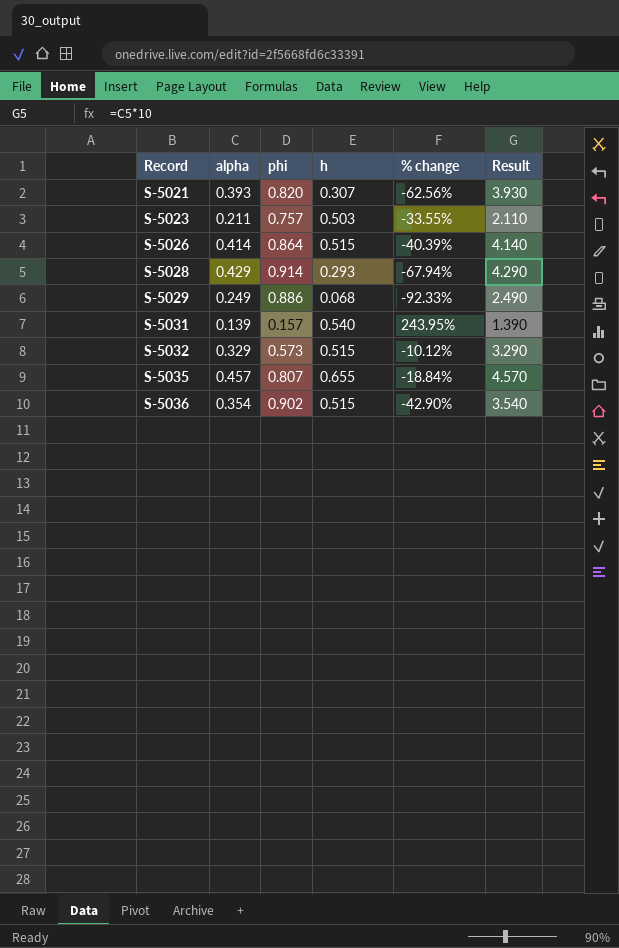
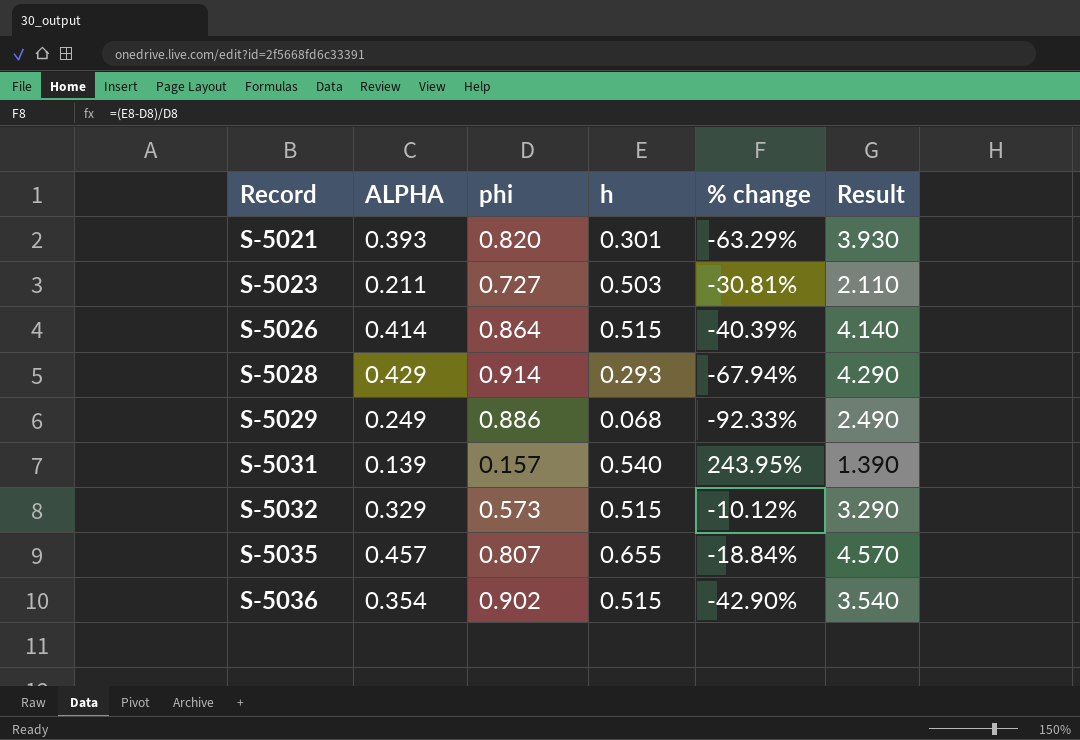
column name: alpha -> ALPHA
S-5021 | h: 0.307 -> 0.301
S-5021 | % change: -62.56% -> -63.29%
S-5023 | phi: 0.757 -> 0.727
S-5023 | % change: -33.55% -> -30.81%

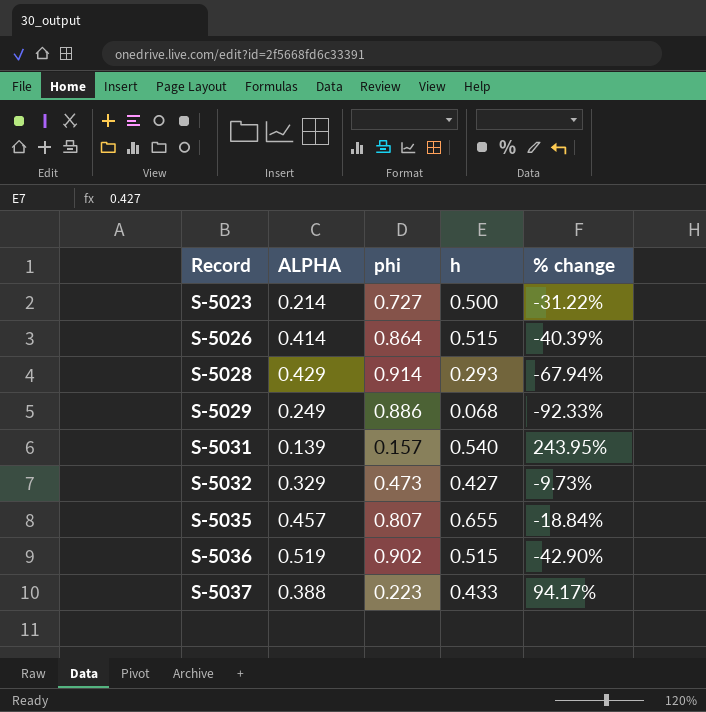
column Result | formula: [ALPHA] * 10 -> none
row S-5021: 0.393 | 0.820 | 0.301 | -63.29% | 3.930 -> none
S-5023 | ALPHA: 0.211 -> 0.214
S-5023 | h: 0.503 -> 0.500
S-5023 | % change: -30.81% -> -31.22%
S-5032 | phi: 0.573 -> 0.473
S-5032 | h: 0.515 -> 0.427
S-5032 | % change: -10.12% -> -9.73%
S-5036 | ALPHA: 0.354 -> 0.519
row S-5037: none -> 0.388 | 0.223 | 0.433 | 94.17%

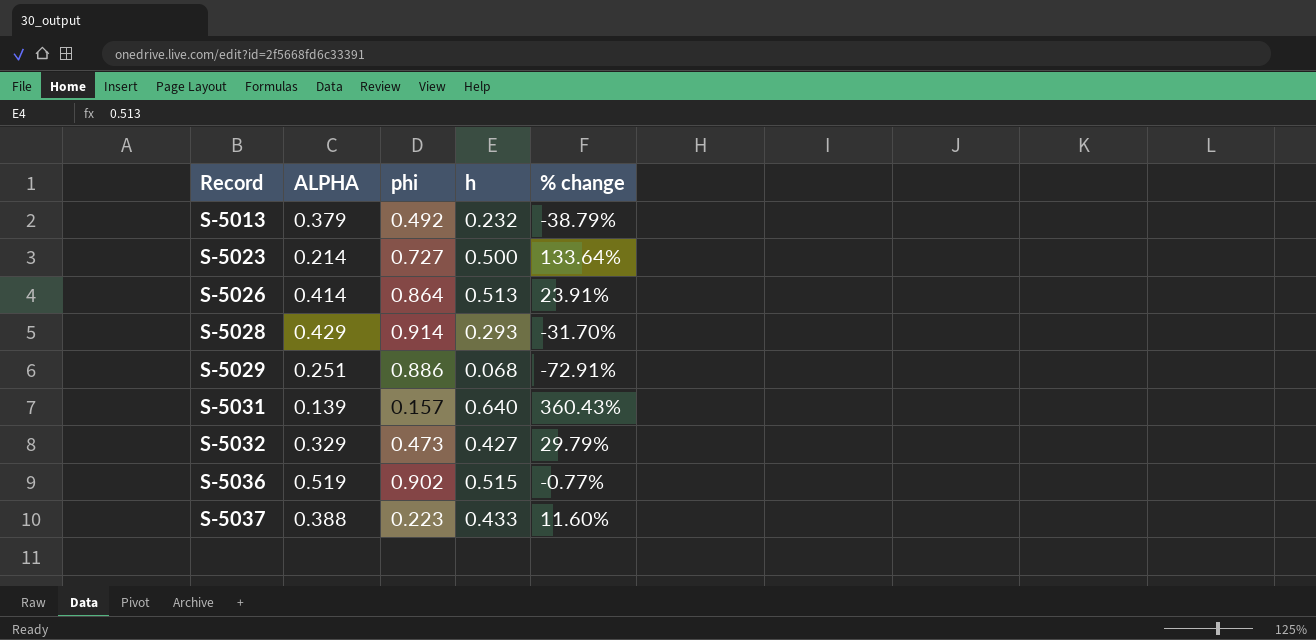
column % change | formula: ([h] - [phi]) / [phi] -> ([h] - [ALPHA]) / [ALPHA]
row S-5035: 0.457 | 0.807 | 0.655 | -18.84% -> none
row S-5013: none -> 0.379 | 0.492 | 0.232 | -38.79%
S-5026 | h: 0.515 -> 0.513
S-5029 | ALPHA: 0.249 -> 0.251
S-5031 | h: 0.540 -> 0.640

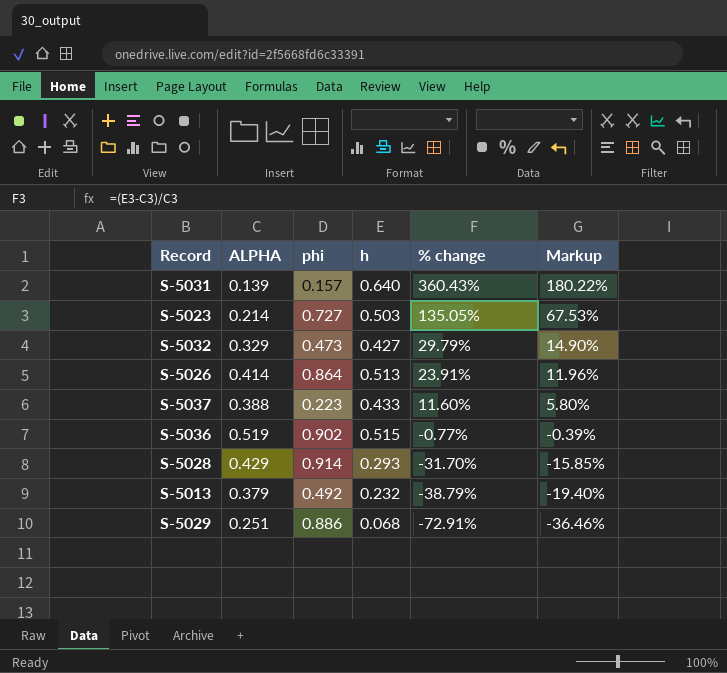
row order: Record ascending -> % change descending
column Markup | formula: none -> [% change] * 0.5
S-5023 | h: 0.500 -> 0.503
S-5023 | % change: 133.64% -> 135.05%

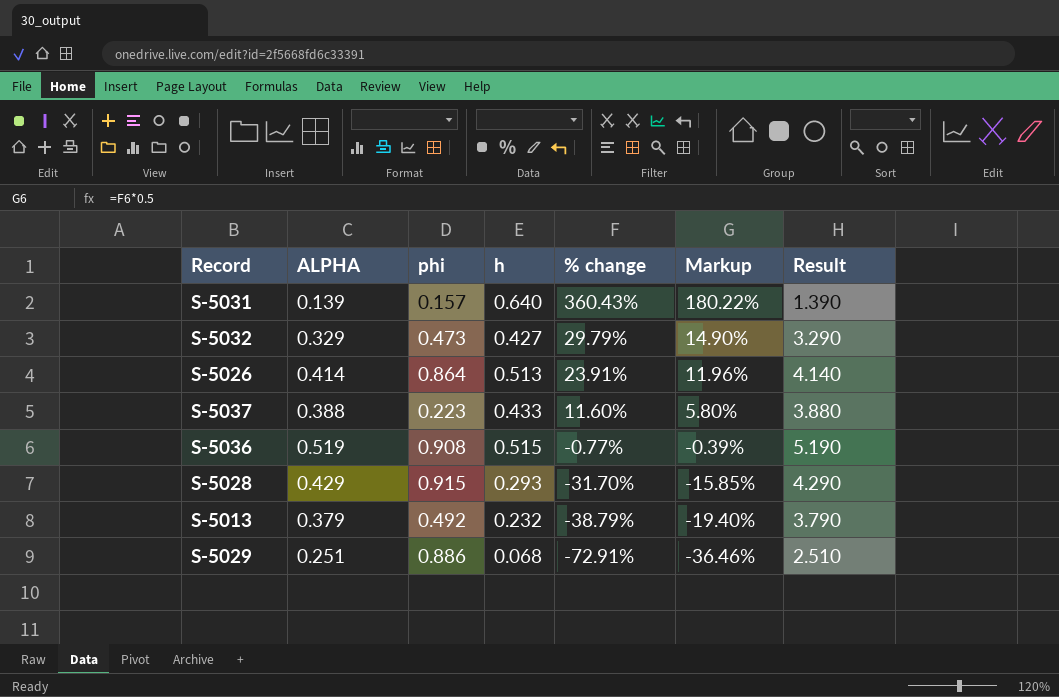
column Result | formula: none -> [ALPHA] * 10
row S-5023: 0.214 | 0.727 | 0.503 | 135.05% | 67.53% -> none
S-5036 | phi: 0.902 -> 0.908
S-5028 | phi: 0.914 -> 0.915

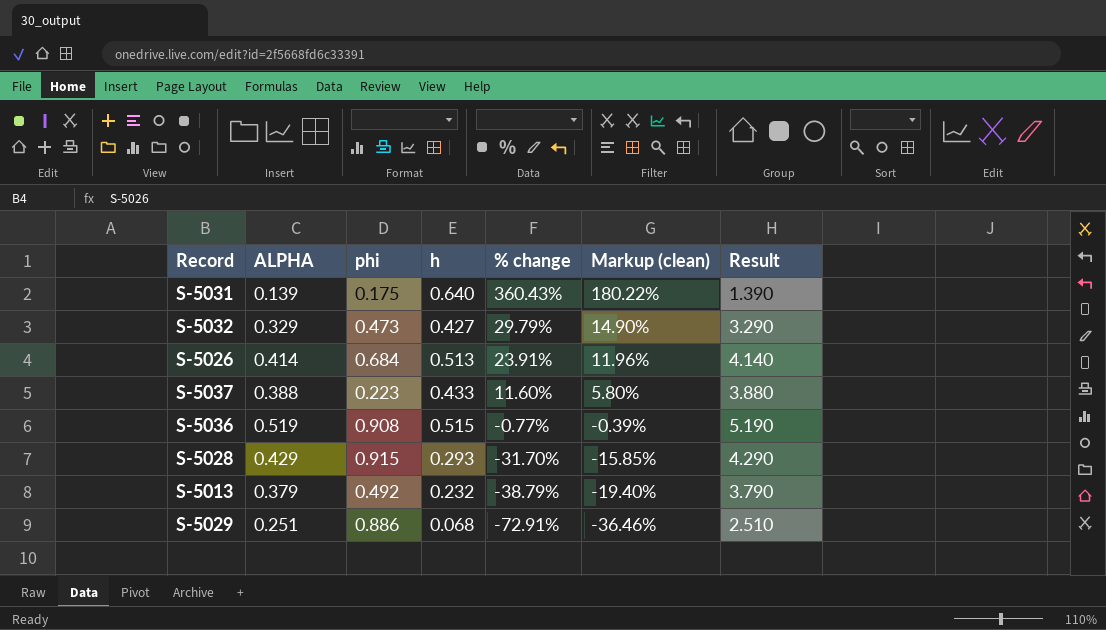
column name: Markup -> Markup (clean)
S-5031 | phi: 0.157 -> 0.175
S-5026 | phi: 0.864 -> 0.684

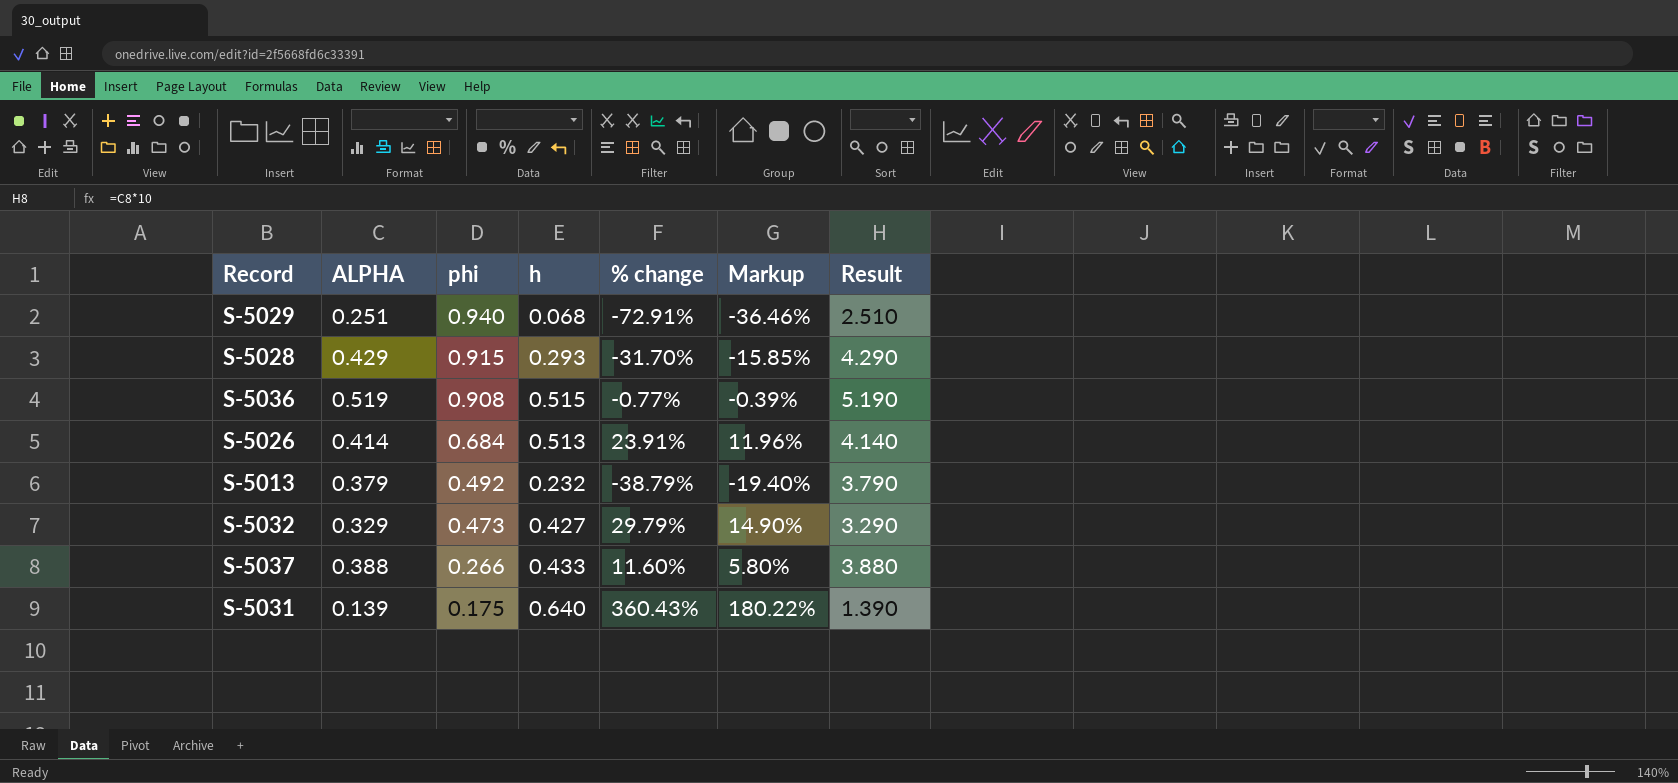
row order: % change descending -> phi descending
column name: Markup (clean) -> Markup
S-5029 | phi: 0.886 -> 0.940
S-5037 | phi: 0.223 -> 0.266

